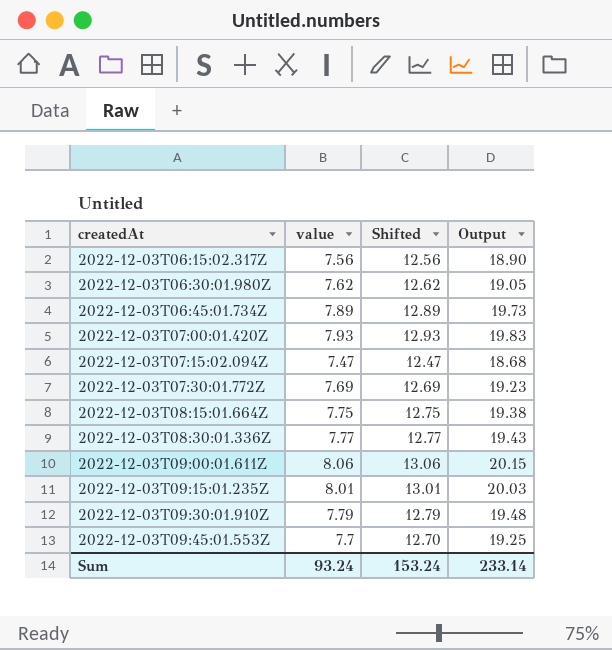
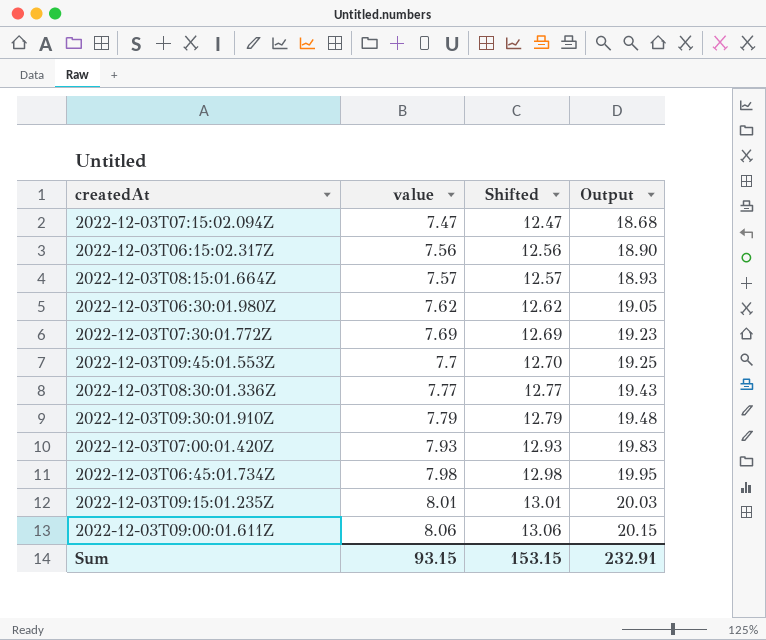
row order: createdAt ascending -> value ascending
2022-12-03T08:15:01.664Z | value: 7.75 -> 7.57
2022-12-03T08:15:01.664Z | Shifted: 12.75 -> 12.57
2022-12-03T08:15:01.664Z | Output: 19.38 -> 18.93
2022-12-03T06:45:01.734Z | value: 7.89 -> 7.98
2022-12-03T06:45:01.734Z | Shifted: 12.89 -> 12.98
2022-12-03T06:45:01.734Z | Output: 19.73 -> 19.95
Sum | value: 93.24 -> 93.15
Sum | Shifted: 153.24 -> 153.15
Sum | Output: 233.14 -> 232.91

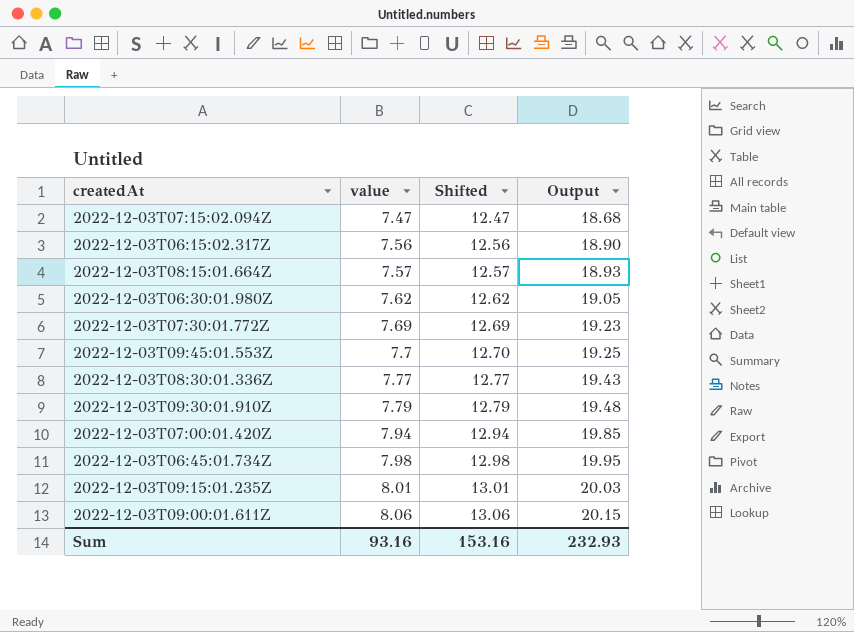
2022-12-03T07:00:01.420Z | value: 7.93 -> 7.94
2022-12-03T07:00:01.420Z | Shifted: 12.93 -> 12.94
2022-12-03T07:00:01.420Z | Output: 19.83 -> 19.85
Sum | value: 93.15 -> 93.16
Sum | Shifted: 153.15 -> 153.16
Sum | Output: 232.91 -> 232.93

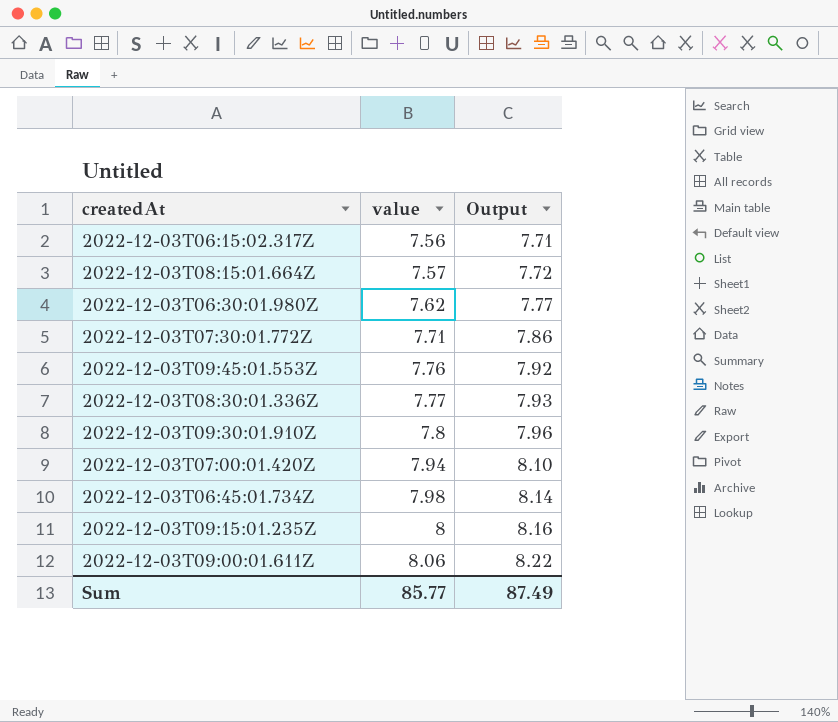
column Shifted | formula: [value] + 5 -> none
column Output | formula: [value] * 2.5 -> [value] * 1.02
row 2022-12-03T07:15:02.094Z: 7.47 | 12.47 | 18.68 -> none
2022-12-03T07:30:01.772Z | value: 7.69 -> 7.71
2022-12-03T09:45:01.553Z | value: 7.7 -> 7.76
2022-12-03T09:30:01.910Z | value: 7.79 -> 7.8
2022-12-03T09:15:01.235Z | value: 8.01 -> 8
Sum | value: 93.16 -> 85.77
Sum | Output: 232.93 -> 87.49

